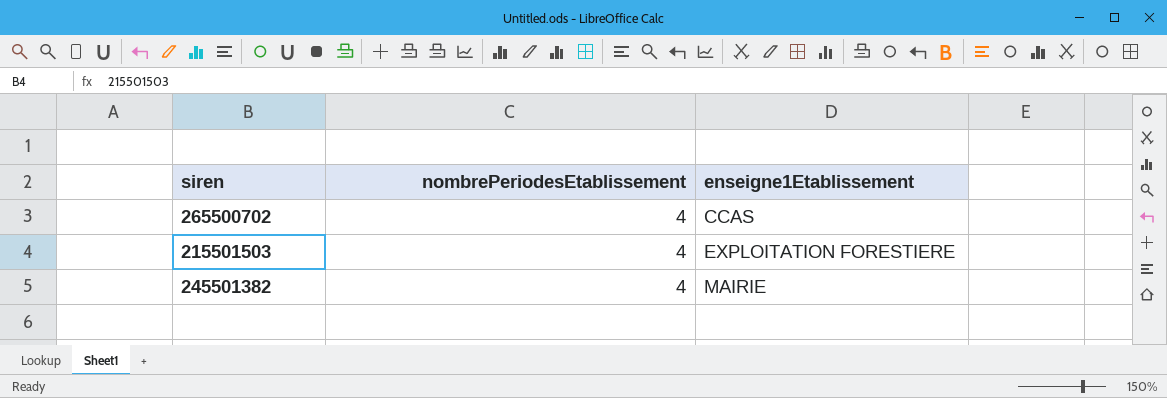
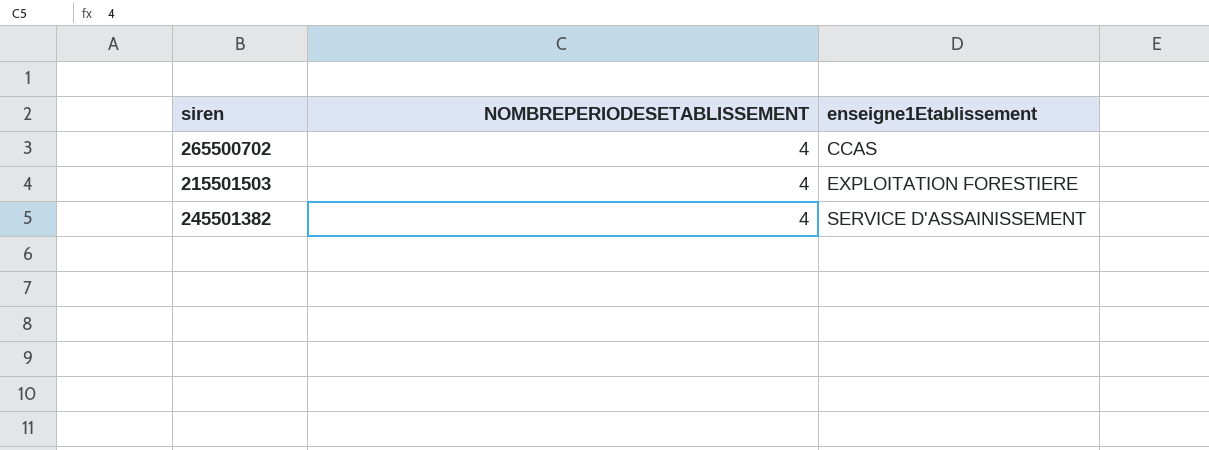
column name: nombrePeriodesEtablissement -> NOMBREPERIODESETABLISSEMENT
245501382 | enseigne1Etablissement: MAIRIE -> SERVICE D'ASSAINISSEMENT

